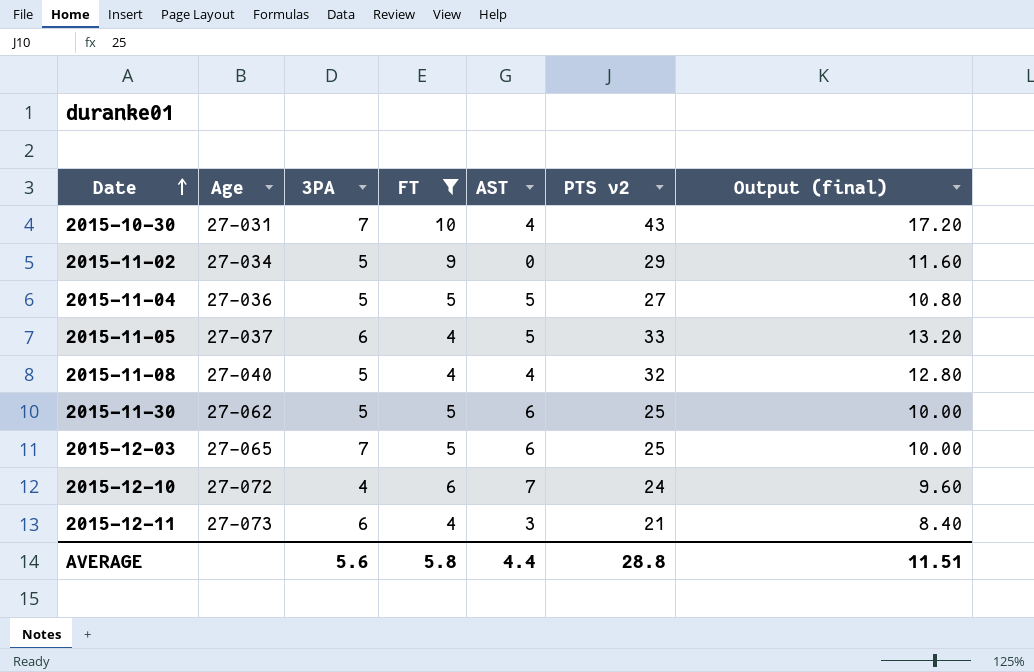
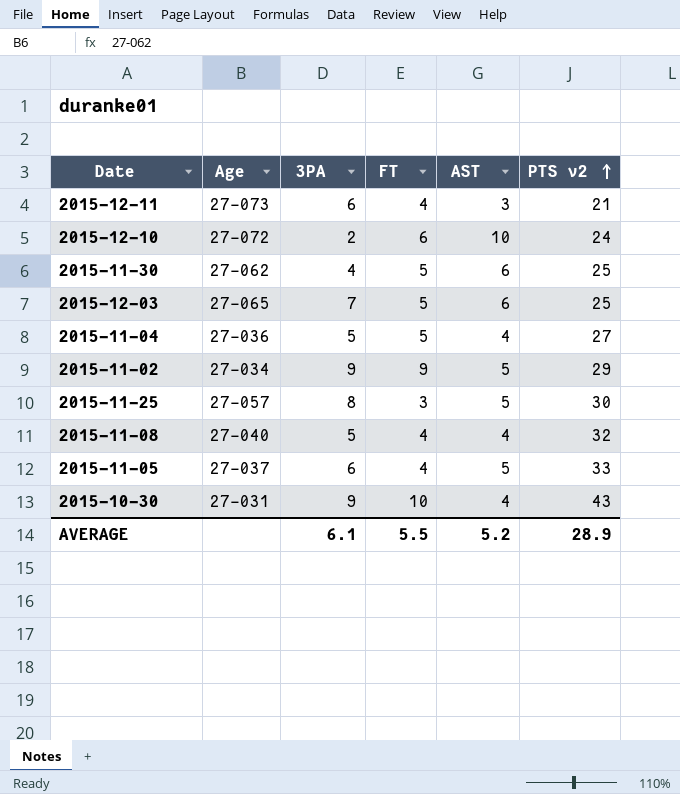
filter: FT != 3 -> none
row order: Date ascending -> PTS v2 ascending
column Output (final) | formula: [PTS v2] * 0.4 -> none
2015-12-10 | 3PA: 4 -> 2
2015-12-10 | AST: 7 -> 10
2015-11-30 | 3PA: 5 -> 4
2015-11-04 | AST: 5 -> 4
2015-11-02 | 3PA: 5 -> 9
2015-11-02 | AST: 0 -> 5
2015-10-30 | 3PA: 7 -> 9
AVERAGE | 3PA: 5.6 -> 6.1
AVERAGE | FT: 5.8 -> 5.5
AVERAGE | AST: 4.4 -> 5.2
AVERAGE | PTS v2: 28.8 -> 28.9

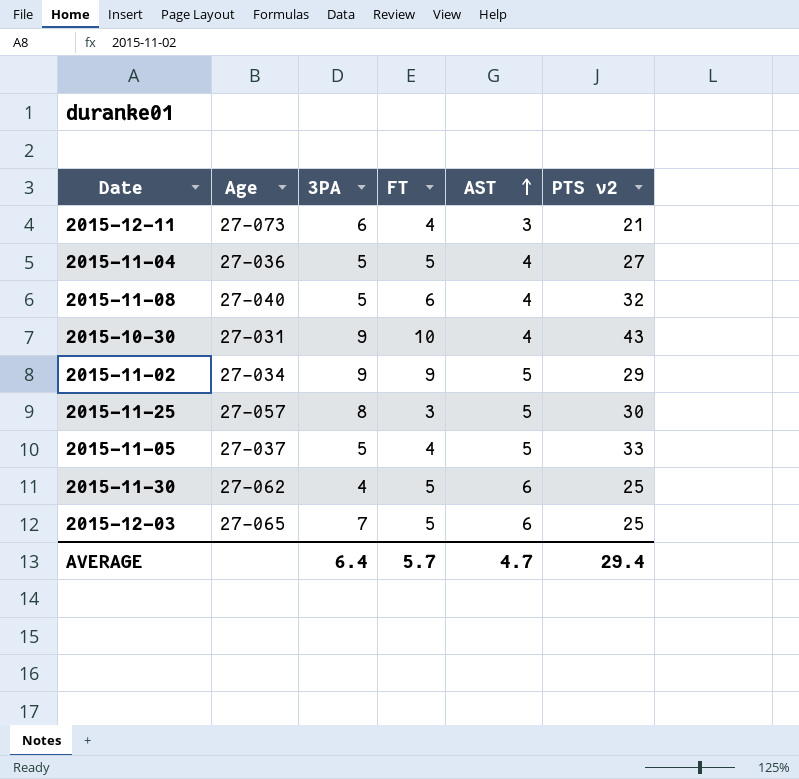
row order: PTS v2 ascending -> AST ascending
row 2015-12-10: 27-072 | 2 | 6 | 10 | 24 -> none
2015-11-08 | FT: 4 -> 6
2015-11-05 | 3PA: 6 -> 5
AVERAGE | 3PA: 6.1 -> 6.4
AVERAGE | FT: 5.5 -> 5.7
AVERAGE | AST: 5.2 -> 4.7
AVERAGE | PTS v2: 28.9 -> 29.4

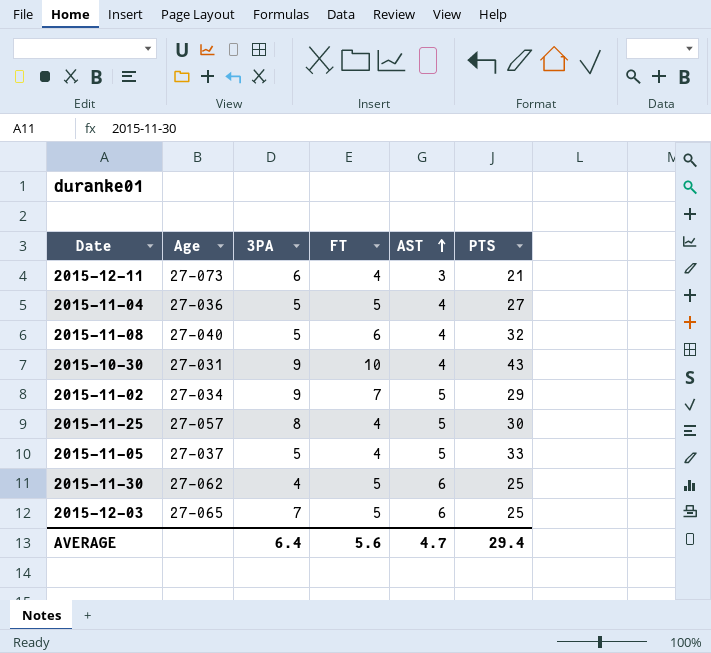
column name: PTS v2 -> PTS
2015-11-02 | FT: 9 -> 7
2015-11-25 | FT: 3 -> 4
AVERAGE | FT: 5.7 -> 5.6

